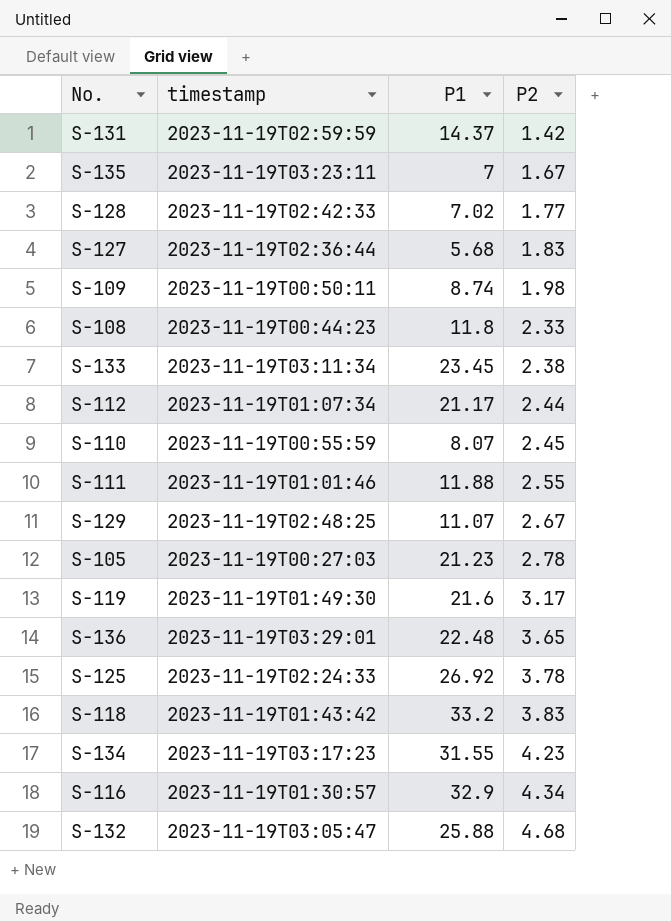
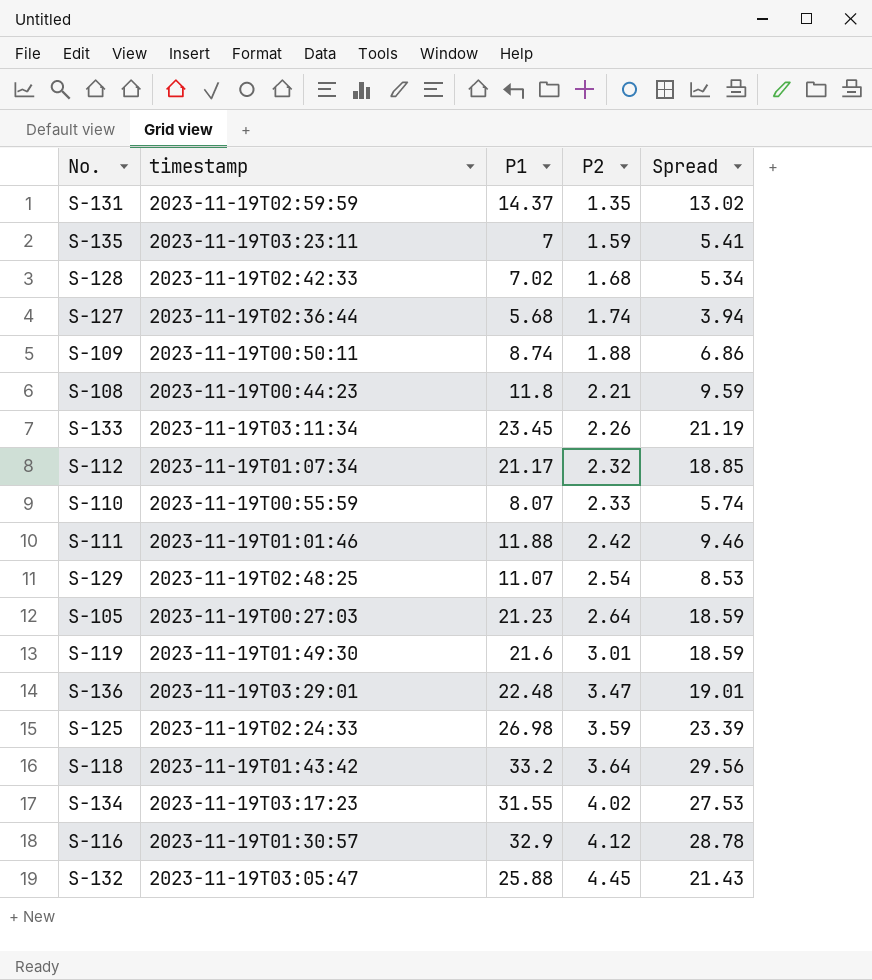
column Spread | formula: none -> [P1] - [P2]
S-131 | P2: 1.42 -> 1.35
S-135 | P2: 1.67 -> 1.59
S-128 | P2: 1.77 -> 1.68
S-127 | P2: 1.83 -> 1.74
S-109 | P2: 1.98 -> 1.88
S-108 | P2: 2.33 -> 2.21
S-133 | P2: 2.38 -> 2.26
S-112 | P2: 2.44 -> 2.32
S-110 | P2: 2.45 -> 2.33
S-111 | P2: 2.55 -> 2.42
S-129 | P2: 2.67 -> 2.54
S-105 | P2: 2.78 -> 2.64
S-119 | P2: 3.17 -> 3.01
S-136 | P2: 3.65 -> 3.47
S-125 | P1: 26.92 -> 26.98
S-125 | P2: 3.78 -> 3.59
S-118 | P2: 3.83 -> 3.64
S-134 | P2: 4.23 -> 4.02
S-116 | P2: 4.34 -> 4.12
S-132 | P2: 4.68 -> 4.45

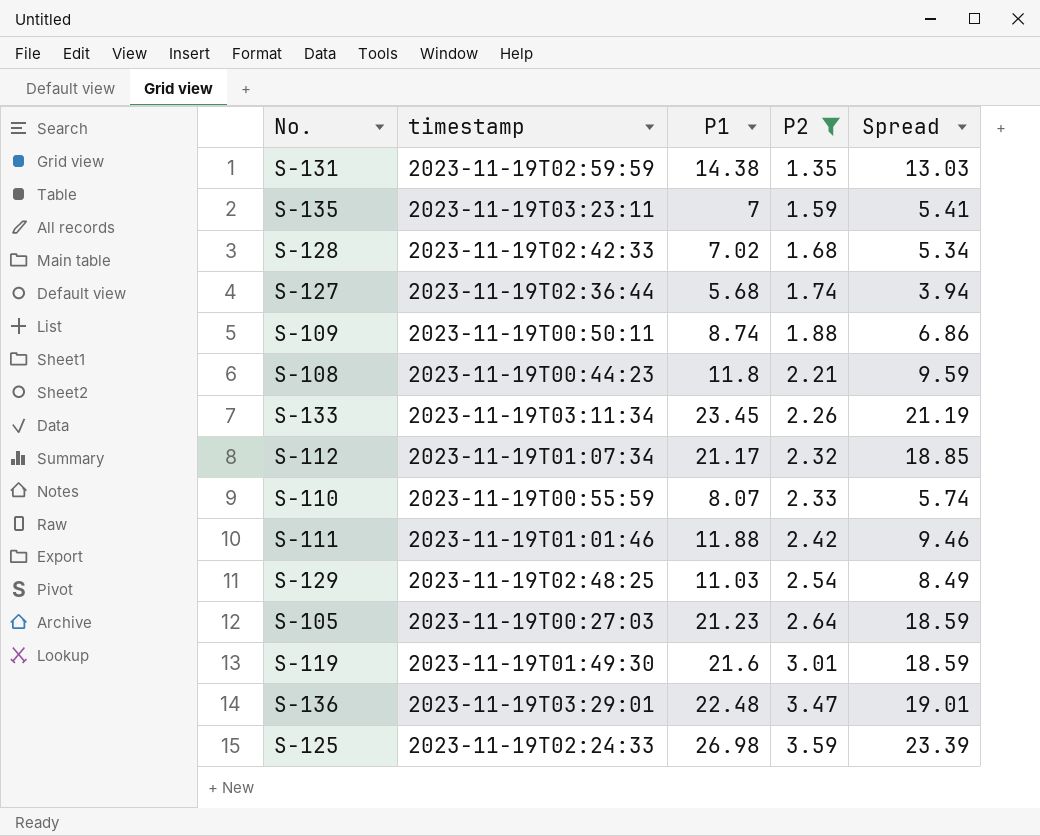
filter: none -> P2 <= 3.59
S-131 | P1: 14.37 -> 14.38
S-131 | Spread: 13.02 -> 13.03
S-129 | P1: 11.07 -> 11.03
S-129 | Spread: 8.53 -> 8.49

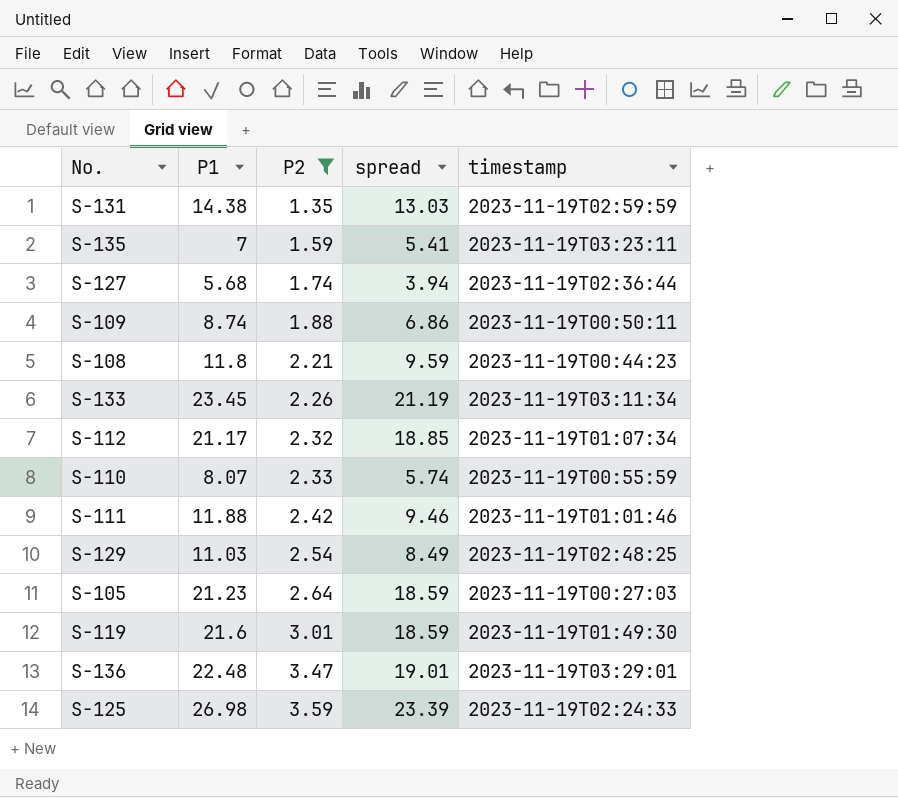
column name: Spread -> spread
column timestamp | position: 2 -> 5
row S-128: 2023-11-19T02:42:33 | 7.02 | 1.68 | 5.34 -> none

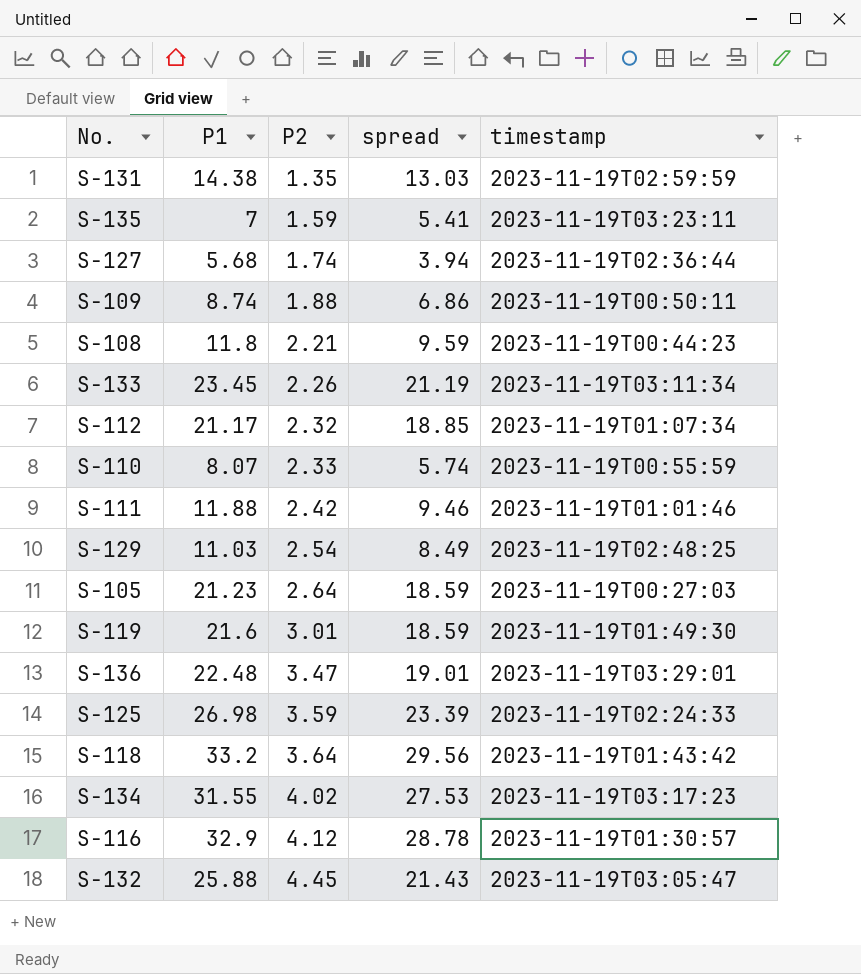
filter: P2 <= 3.59 -> none

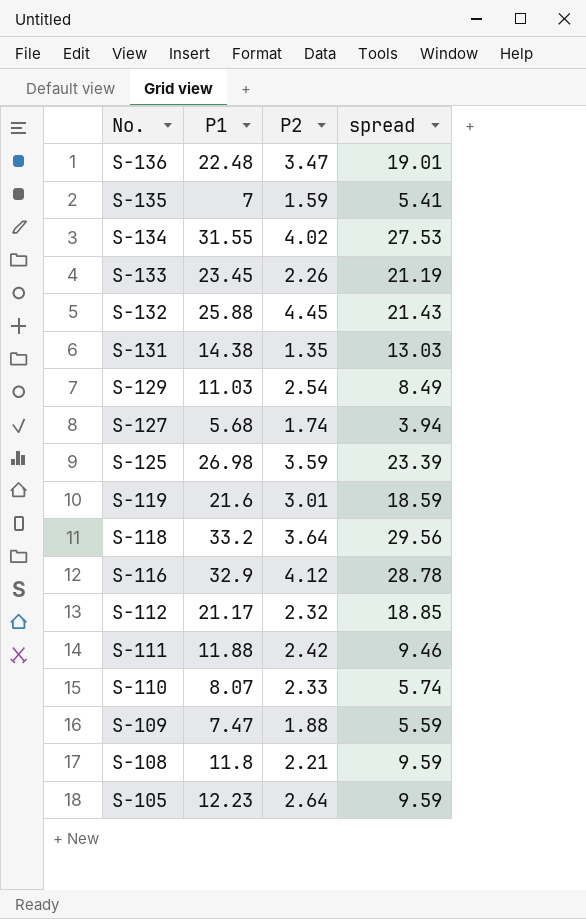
row order: P2 ascending -> No. descending
column timestamp | position: 5 -> none
S-109 | P1: 8.74 -> 7.47
S-109 | spread: 6.86 -> 5.59
S-105 | P1: 21.23 -> 12.23
S-105 | spread: 18.59 -> 9.59

